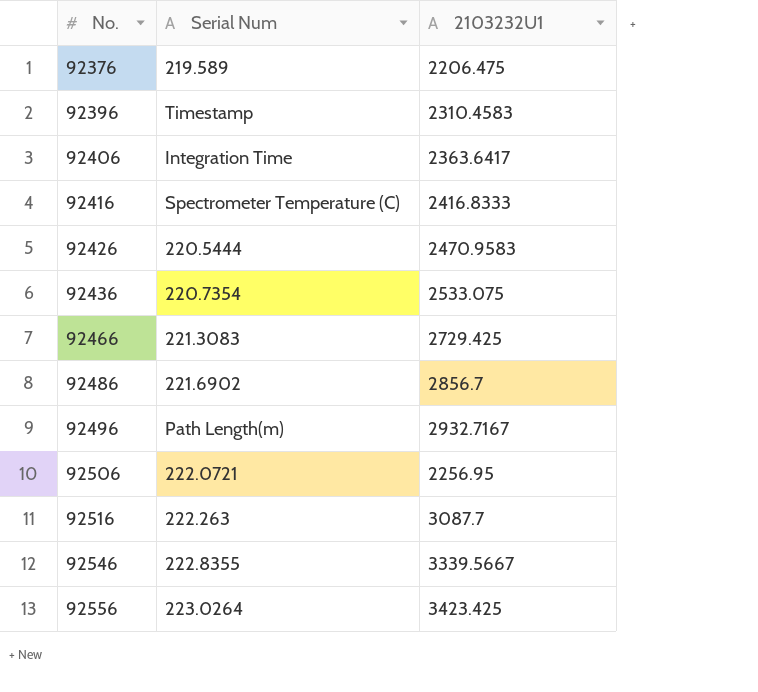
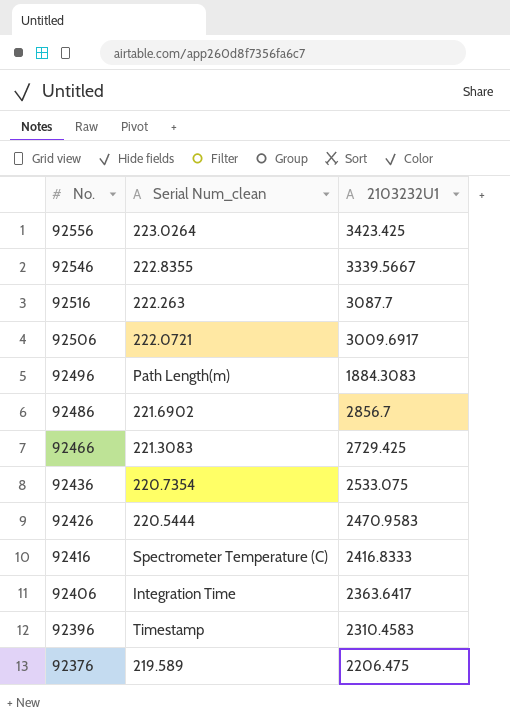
row order: No. ascending -> No. descending
column name: Serial Num -> Serial Num_clean
92506 | 2103232U1: 2256.95 -> 3009.6917
92496 | 2103232U1: 2932.7167 -> 1884.3083

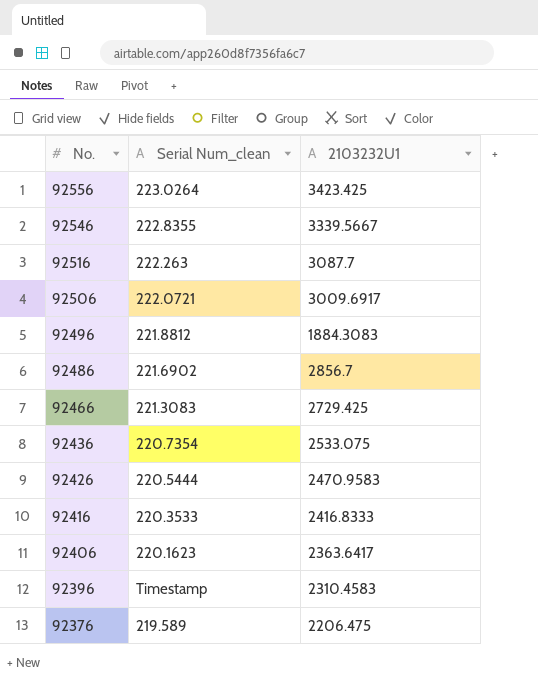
92496 | Serial Num_clean: Path Length(m) -> 221.8812
92416 | Serial Num_clean: Spectrometer Temperature (C) -> 220.3533
92406 | Serial Num_clean: Integration Time -> 220.1623

